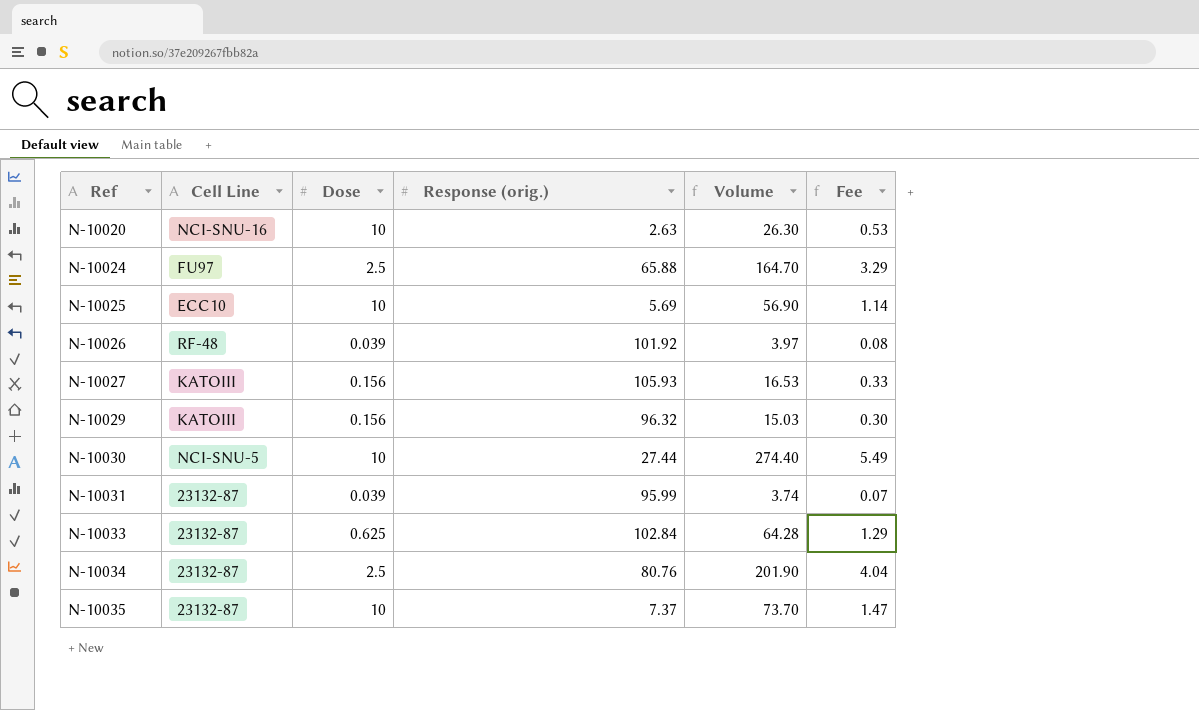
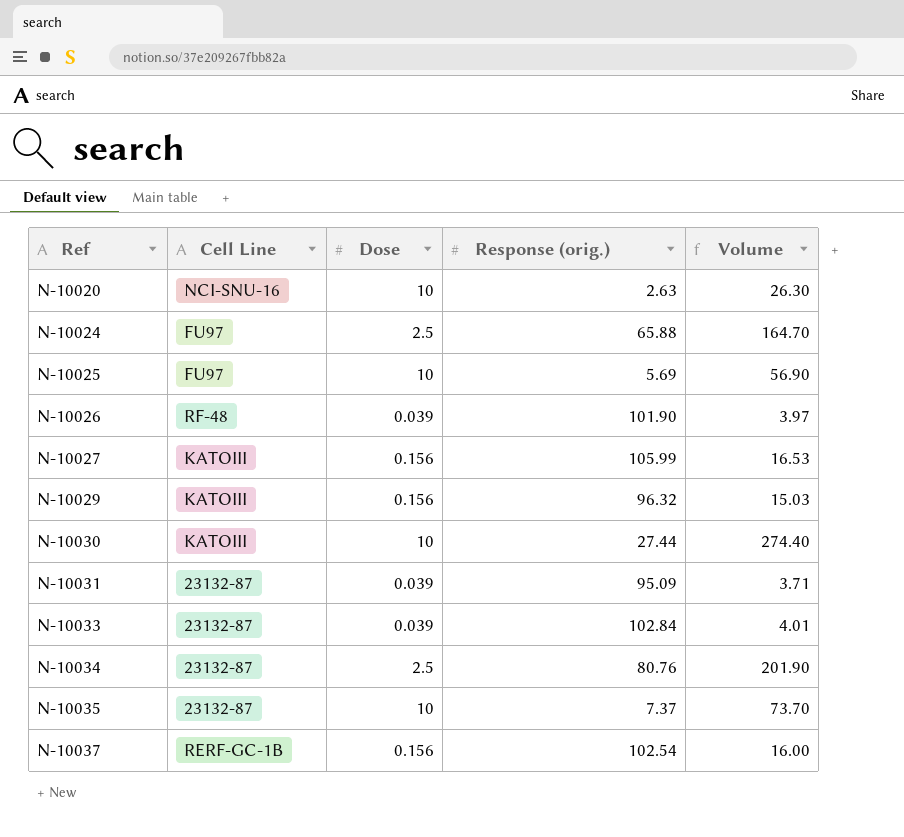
column Fee | formula: [Volume] * 0.02 -> none
N-10025 | Cell Line: ECC10 -> FU97
N-10026 | Response (orig.): 101.92 -> 101.90
N-10027 | Response (orig.): 105.93 -> 105.99
N-10030 | Cell Line: NCI-SNU-5 -> KATOIII
N-10031 | Response (orig.): 95.99 -> 95.09
N-10031 | Volume: 3.74 -> 3.71
N-10033 | Dose: 0.625 -> 0.039
N-10033 | Volume: 64.28 -> 4.01
row N-10037: none -> RERF-GC-1B | 0.156 | 102.54 | 16.00

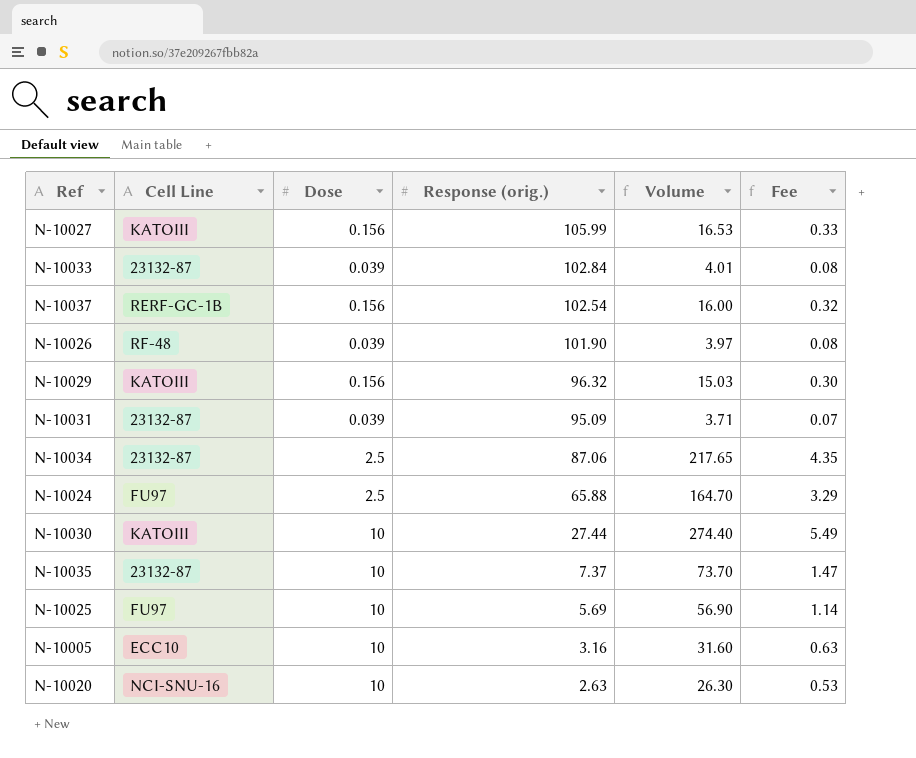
row order: Ref ascending -> Response (orig.) descending
column Fee | formula: none -> [Volume] * 0.02
N-10034 | Response (orig.): 80.76 -> 87.06
N-10034 | Volume: 201.90 -> 217.65
row N-10005: none -> ECC10 | 10 | 3.16 | 31.60 | 0.63

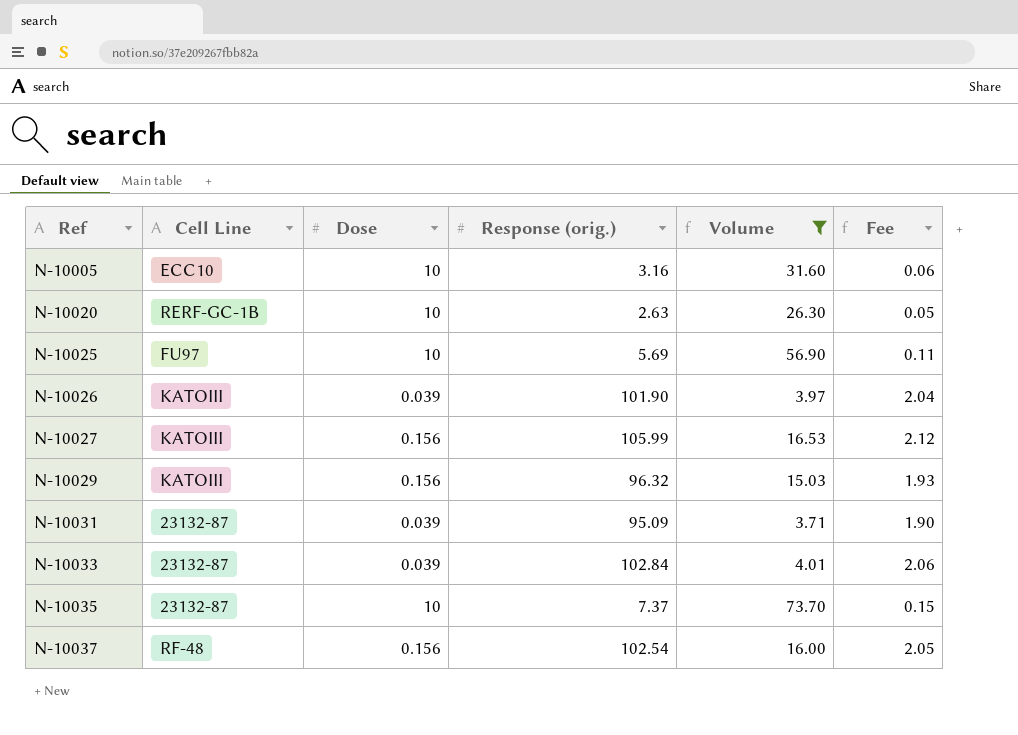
filter: none -> Volume <= 73.70
row order: Response (orig.) descending -> Ref ascending
column Fee | formula: [Volume] * 0.02 -> [Response (orig.)] * 0.02
N-10020 | Cell Line: NCI-SNU-16 -> RERF-GC-1B
N-10026 | Cell Line: RF-48 -> KATOIII
N-10037 | Cell Line: RERF-GC-1B -> RF-48

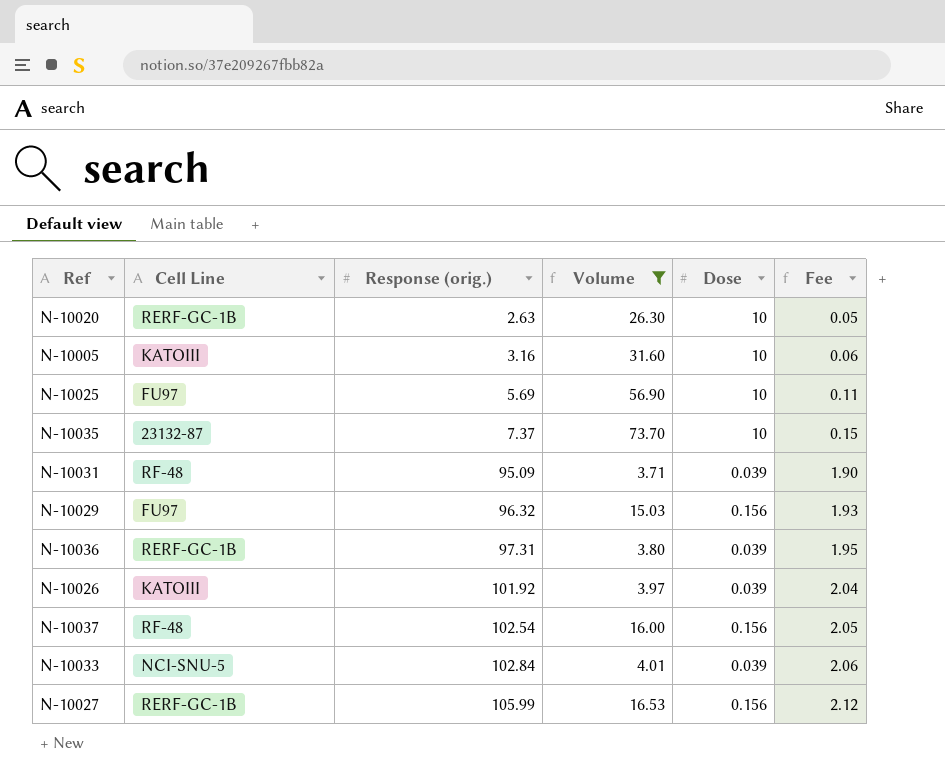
row order: Ref ascending -> Response (orig.) ascending
column Dose | position: 3 -> 5
N-10005 | Cell Line: ECC10 -> KATOIII
N-10031 | Cell Line: 23132-87 -> RF-48
N-10029 | Cell Line: KATOIII -> FU97
row N-10036: none -> RERF-GC-1B | 97.31 | 3.80 | 0.039 | 1.95
N-10026 | Response (orig.): 101.90 -> 101.92
N-10033 | Cell Line: 23132-87 -> NCI-SNU-5
N-10027 | Cell Line: KATOIII -> RERF-GC-1B

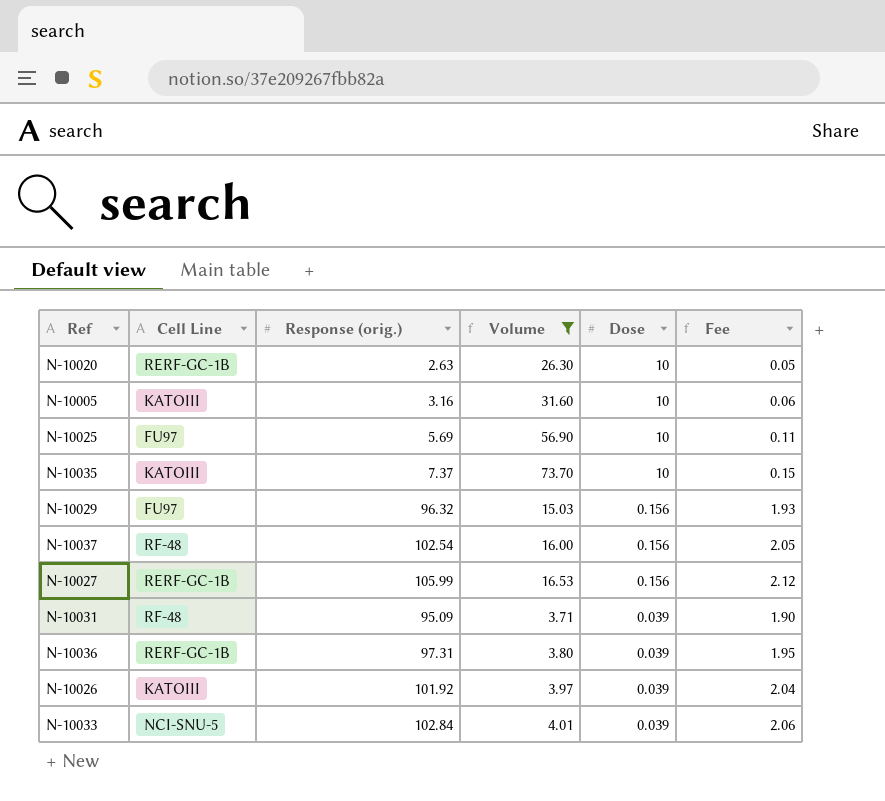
row order: Response (orig.) ascending -> Dose descending
N-10035 | Cell Line: 23132-87 -> KATOIII

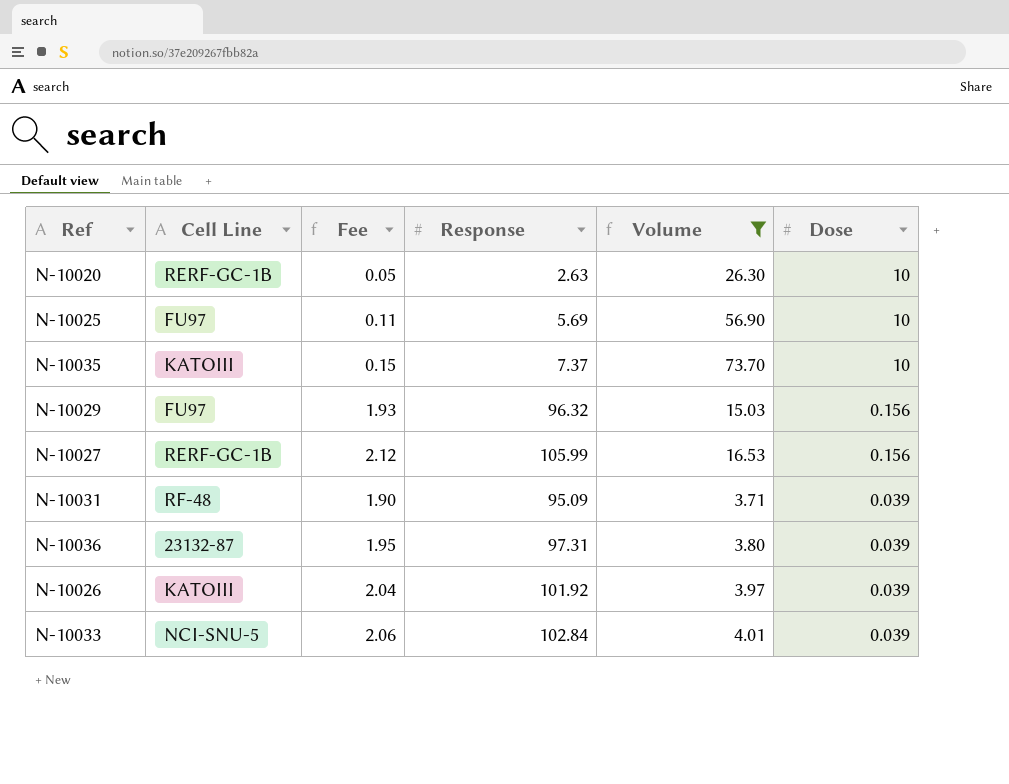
column Fee | position: 6 -> 3
column name: Response (orig.) -> Response
row N-10005: KATOIII | 3.16 | 31.60 | 10 | 0.06 -> none
row N-10037: RF-48 | 102.54 | 16.00 | 0.156 | 2.05 -> none
N-10036 | Cell Line: RERF-GC-1B -> 23132-87

